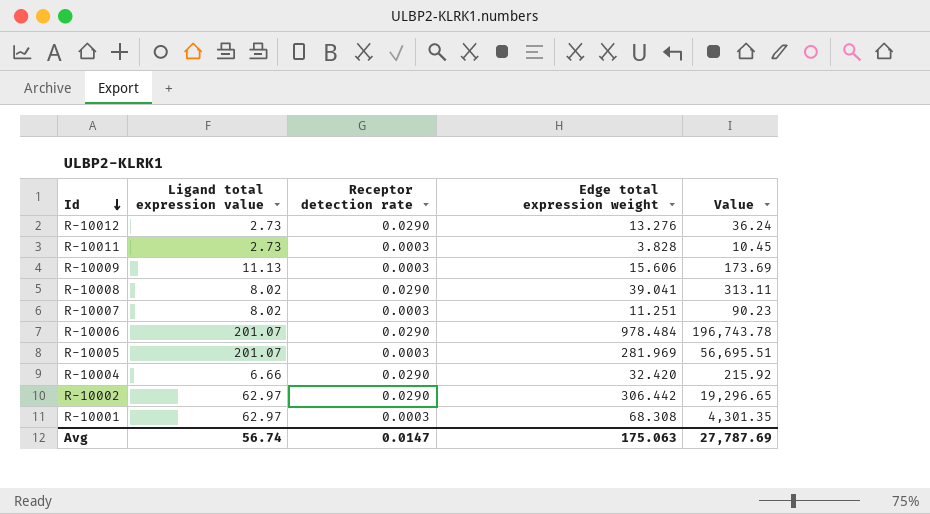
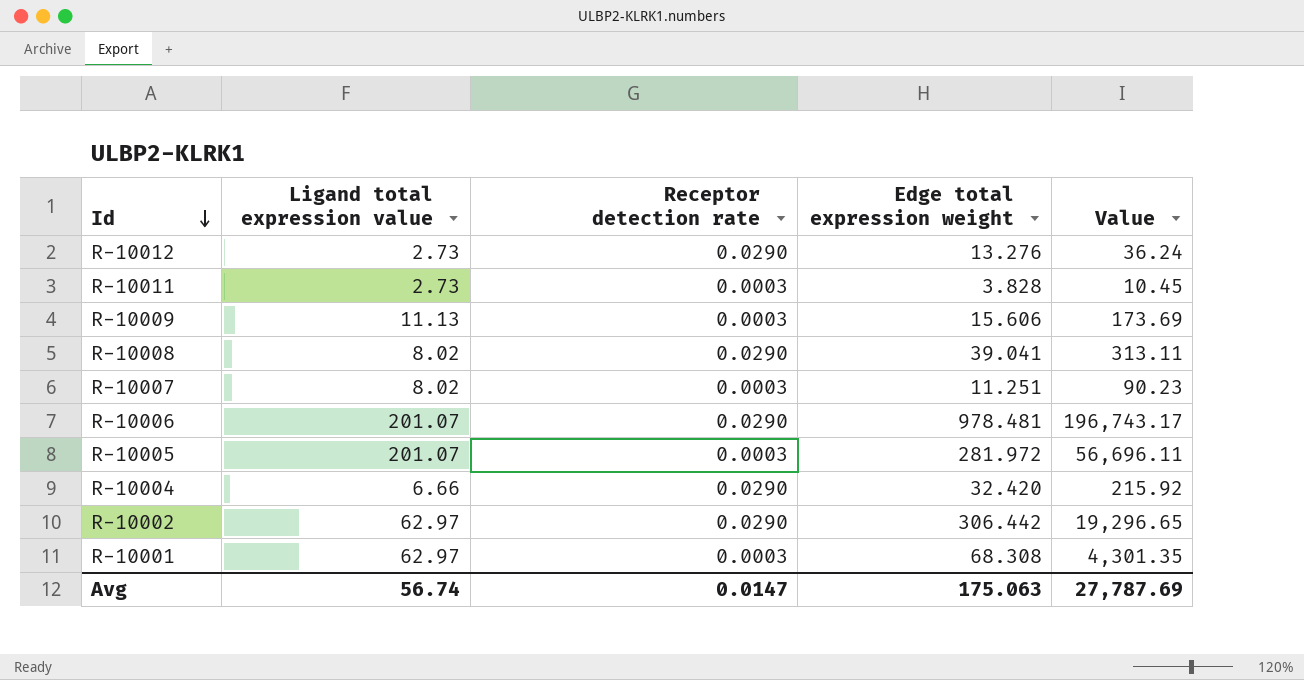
R-10006 | Edge total expression weight: 978.484 -> 978.481
R-10006 | Value: 196,743.78 -> 196,743.17
R-10005 | Edge total expression weight: 281.969 -> 281.972
R-10005 | Value: 56,695.51 -> 56,696.11

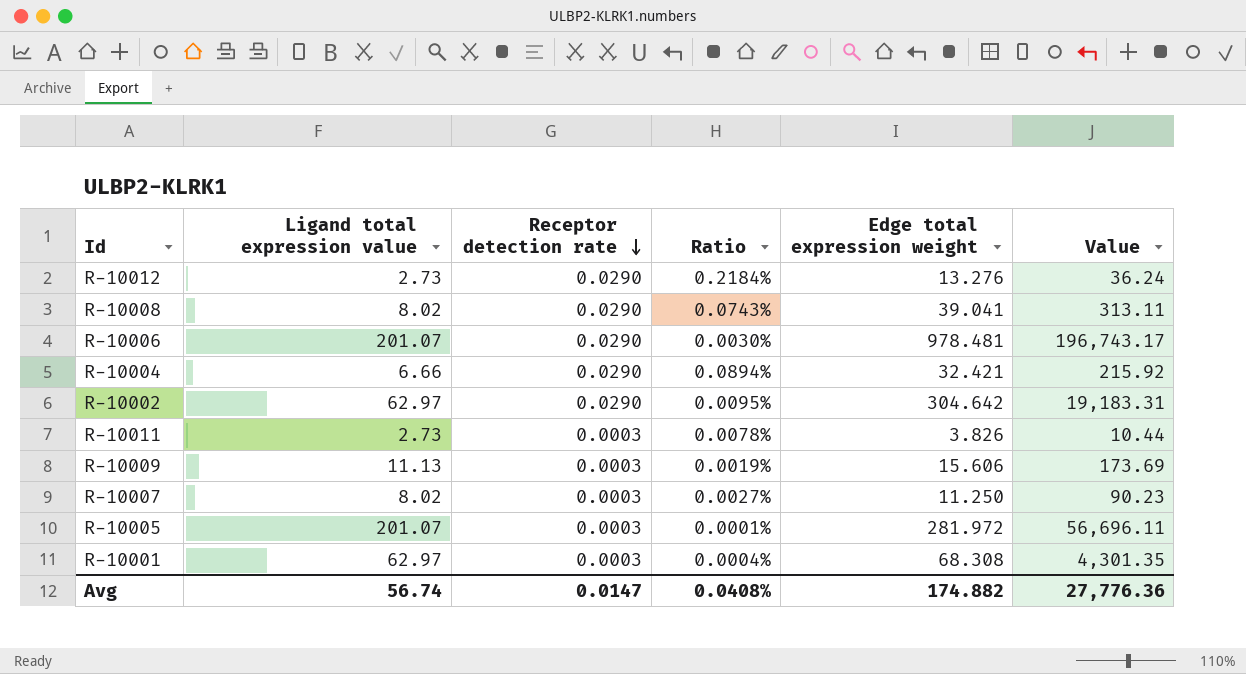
row order: Id descending -> Receptor detection rate descending
column Ratio | formula: none -> [Receptor detection rate] / [Edge total expression weight]
R-10004 | Edge total expression weight: 32.420 -> 32.421
R-10002 | Edge total expression weight: 306.442 -> 304.642
R-10002 | Value: 19,296.65 -> 19,183.31
R-10011 | Edge total expression weight: 3.828 -> 3.826
R-10011 | Value: 10.45 -> 10.44
R-10007 | Edge total expression weight: 11.251 -> 11.250
Avg | Edge total expression weight: 175.063 -> 174.882
Avg | Value: 27,787.69 -> 27,776.36

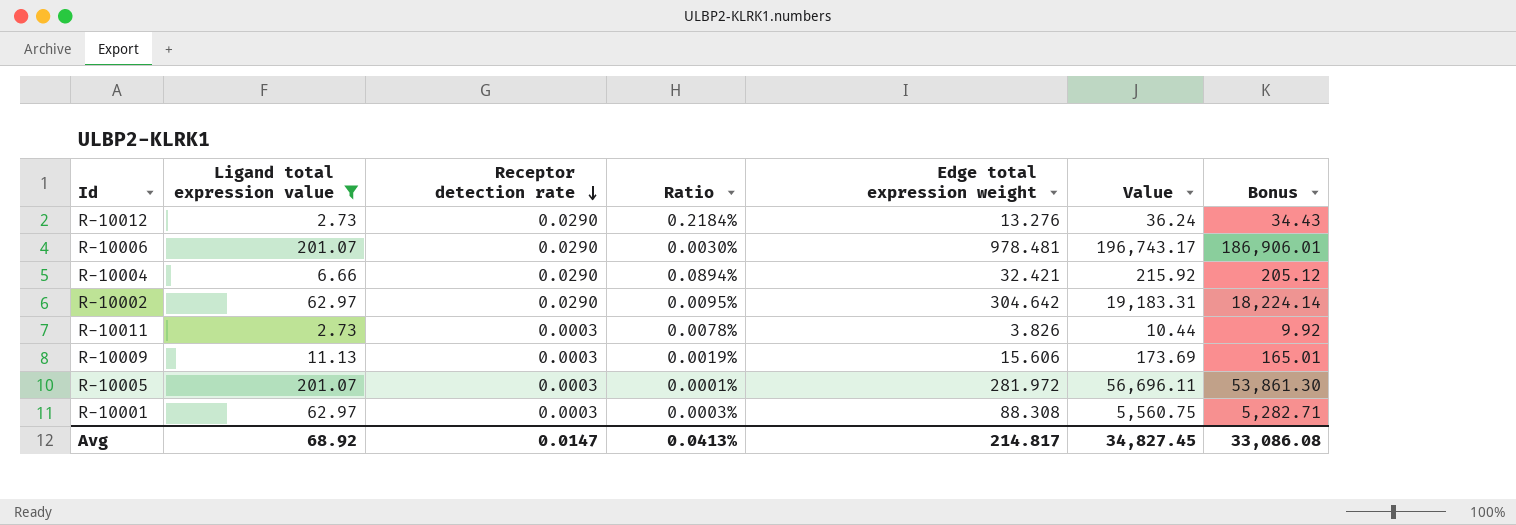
filter: none -> Ligand total expression value != 8.02
column Bonus | formula: none -> [Value] * 0.95
R-10001 | Ratio: 0.0004% -> 0.0003%
R-10001 | Edge total expression weight: 68.308 -> 88.308
R-10001 | Value: 4,301.35 -> 5,560.75
Avg | Ligand total expression value: 56.74 -> 68.92
Avg | Ratio: 0.0408% -> 0.0413%
Avg | Edge total expression weight: 174.882 -> 214.817
Avg | Value: 27,776.36 -> 34,827.45

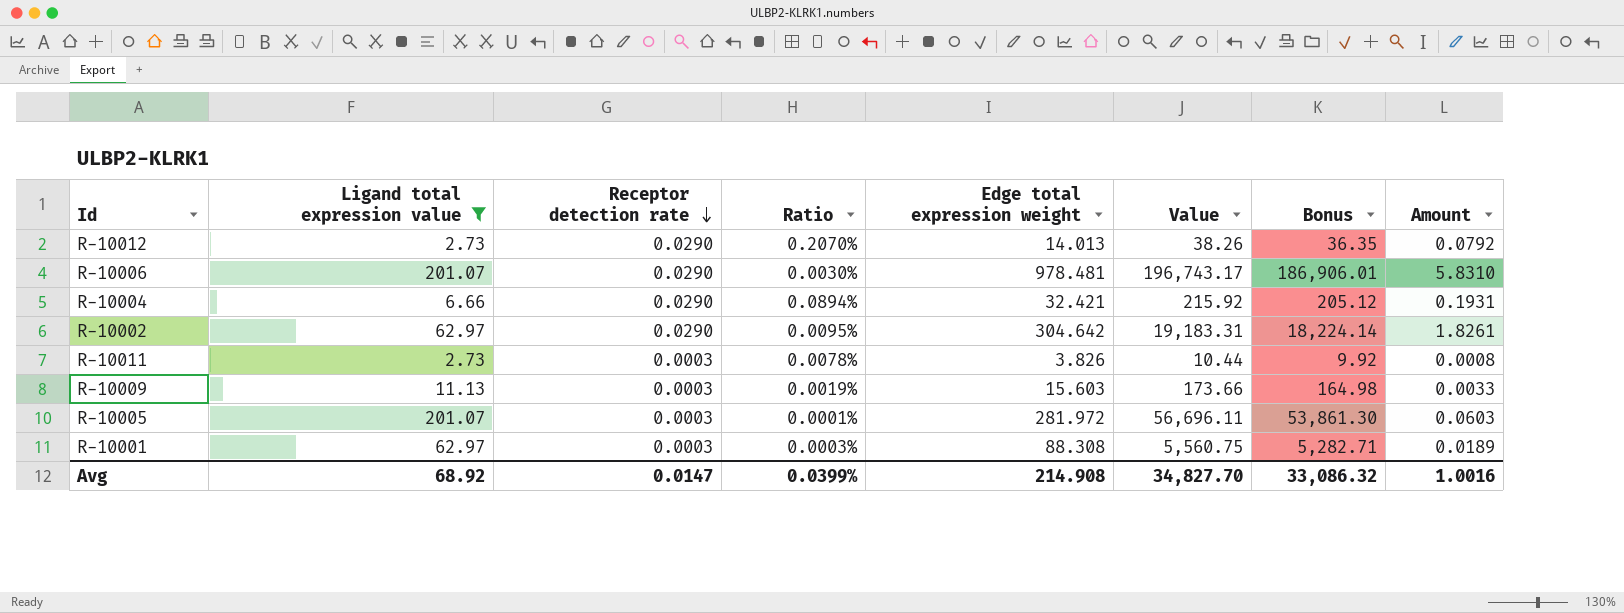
column Amount | formula: none -> [Ligand total expression value] * [Receptor detection rate]
R-10012 | Ratio: 0.2184% -> 0.2070%
R-10012 | Edge total expression weight: 13.276 -> 14.013
R-10012 | Value: 36.24 -> 38.26
R-10012 | Bonus: 34.43 -> 36.35
R-10009 | Edge total expression weight: 15.606 -> 15.603
R-10009 | Value: 173.69 -> 173.66
R-10009 | Bonus: 165.01 -> 164.98
Avg | Ratio: 0.0413% -> 0.0399%
Avg | Edge total expression weight: 214.817 -> 214.908
Avg | Value: 34,827.45 -> 34,827.70
Avg | Bonus: 33,086.08 -> 33,086.32

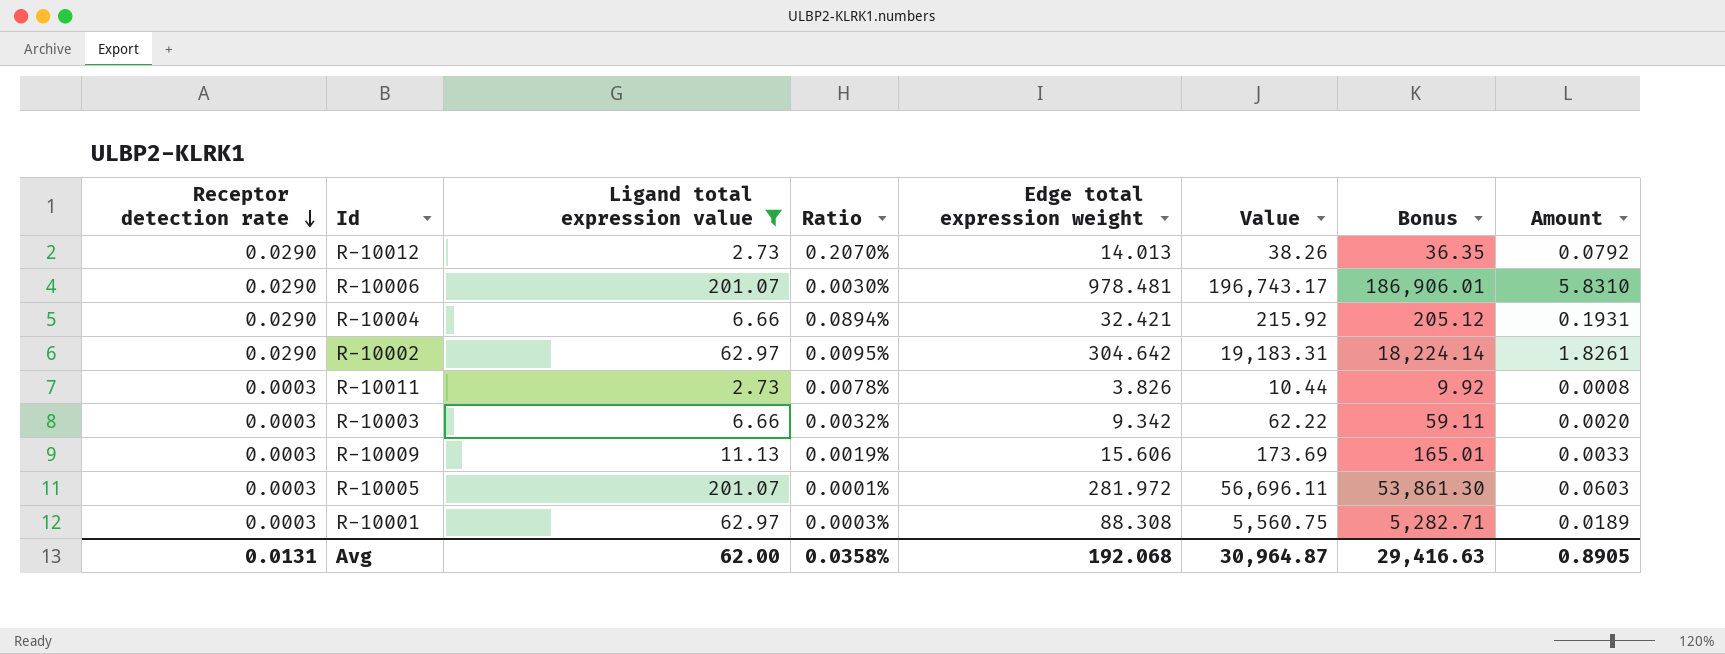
column Receptor detection rate | position: 3 -> 1
row R-10003: none -> 0.0003 | 6.66 | 0.0032% | 9.342 | 62.22 | 59.11 | 0.0020
R-10009 | Edge total expression weight: 15.603 -> 15.606
R-10009 | Value: 173.66 -> 173.69
R-10009 | Bonus: 164.98 -> 165.01
Avg | Receptor detection rate: 0.0147 -> 0.0131
Avg | Ligand total expression value: 68.92 -> 62.00
Avg | Ratio: 0.0399% -> 0.0358%
Avg | Edge total expression weight: 214.908 -> 192.068
Avg | Value: 34,827.70 -> 30,964.87
Avg | Bonus: 33,086.32 -> 29,416.63
Avg | Amount: 1.0016 -> 0.8905

